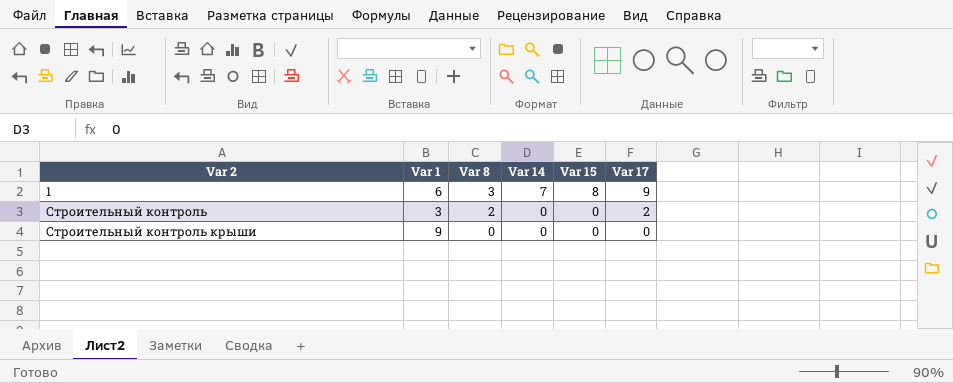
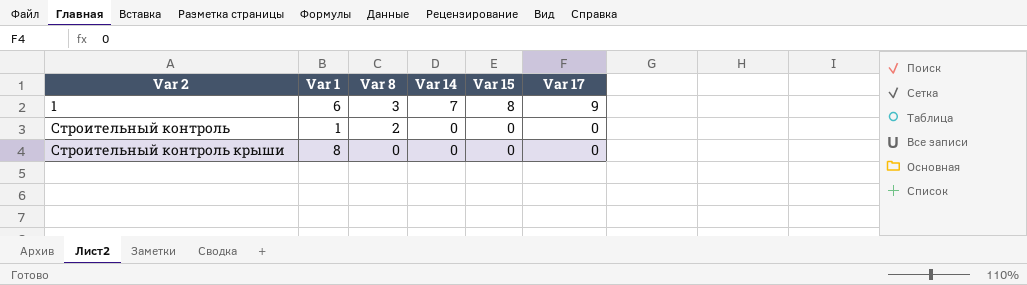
Строительный контроль | Var 1: 3 -> 1
Строительный контроль | Var 17: 2 -> 0
Строительный контроль крыши | Var 1: 9 -> 8

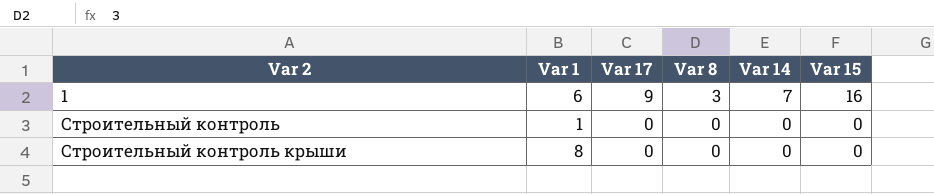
column Var 17 | position: 6 -> 3
1 | Var 15: 8 -> 16
Строительный контроль | Var 8: 2 -> 0

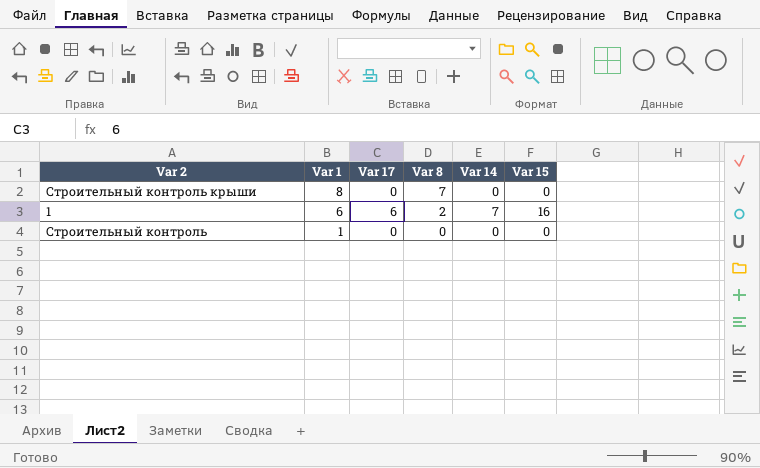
row order: Var 2 ascending -> Var 1 descending
Строительный контроль крыши | Var 8: 0 -> 7
1 | Var 17: 9 -> 6
1 | Var 8: 3 -> 2

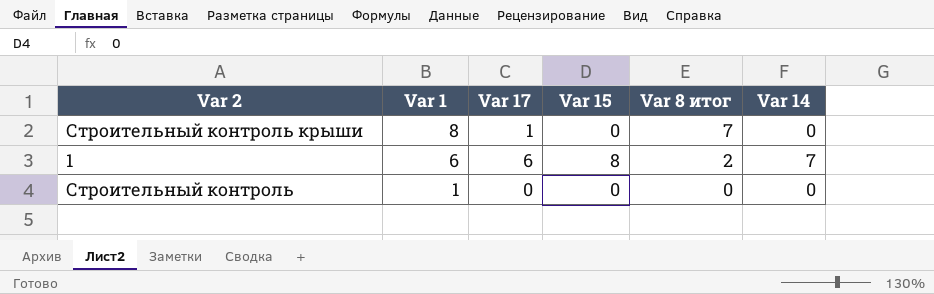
column Var 15 | position: 6 -> 4
column name: Var 8 -> Var 8 итог
Строительный контроль крыши | Var 17: 0 -> 1
1 | Var 15: 16 -> 8

